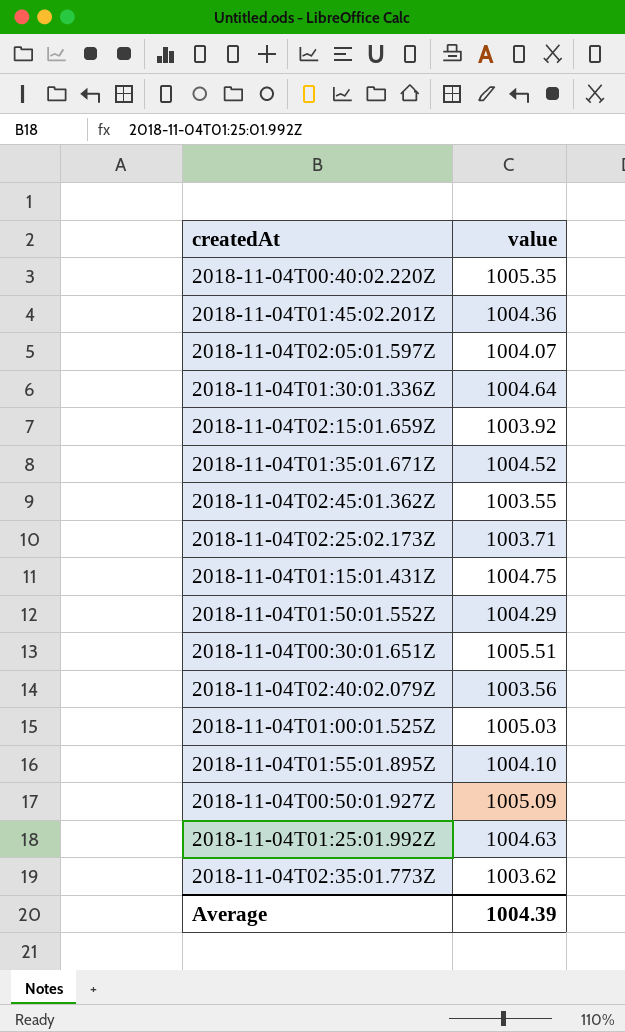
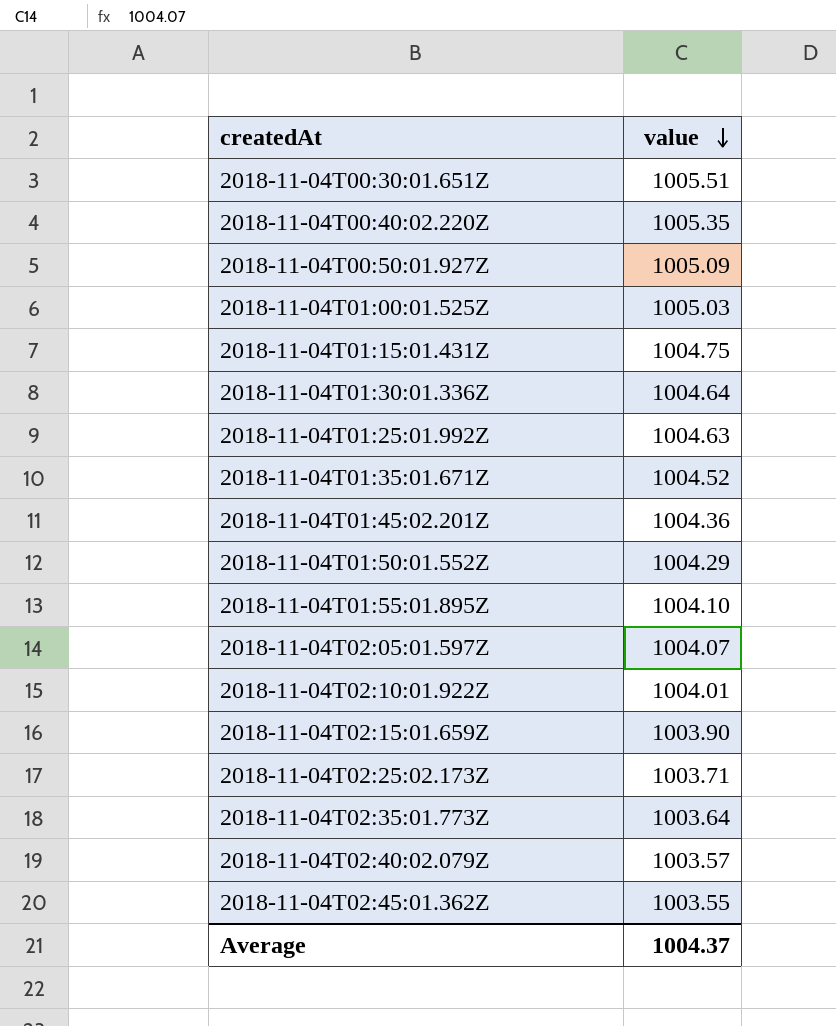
row order: none -> value descending
row 2018-11-04T02:10:01.922Z: none -> 1004.01
2018-11-04T02:15:01.659Z | value: 1003.92 -> 1003.90
2018-11-04T02:35:01.773Z | value: 1003.62 -> 1003.64
2018-11-04T02:40:02.079Z | value: 1003.56 -> 1003.57
Average | value: 1004.39 -> 1004.37

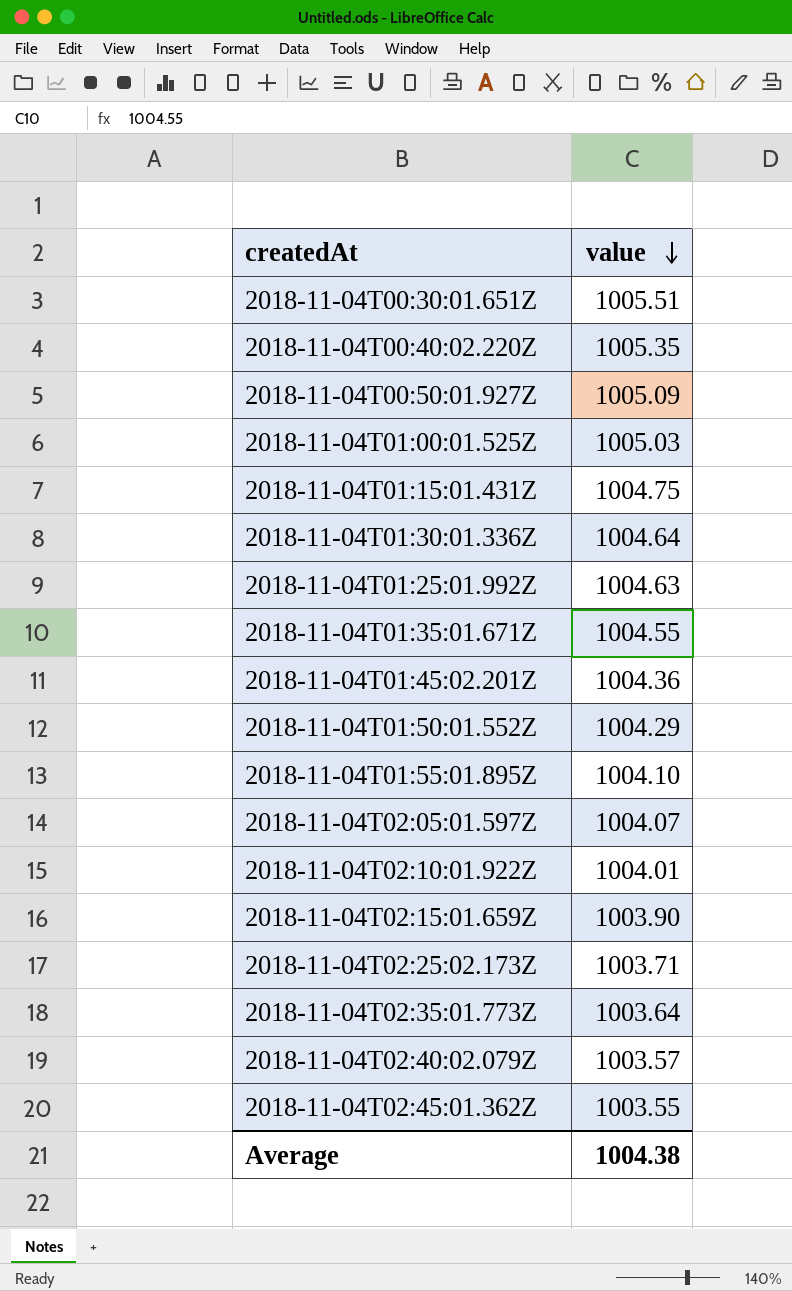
2018-11-04T01:35:01.671Z | value: 1004.52 -> 1004.55
Average | value: 1004.37 -> 1004.38

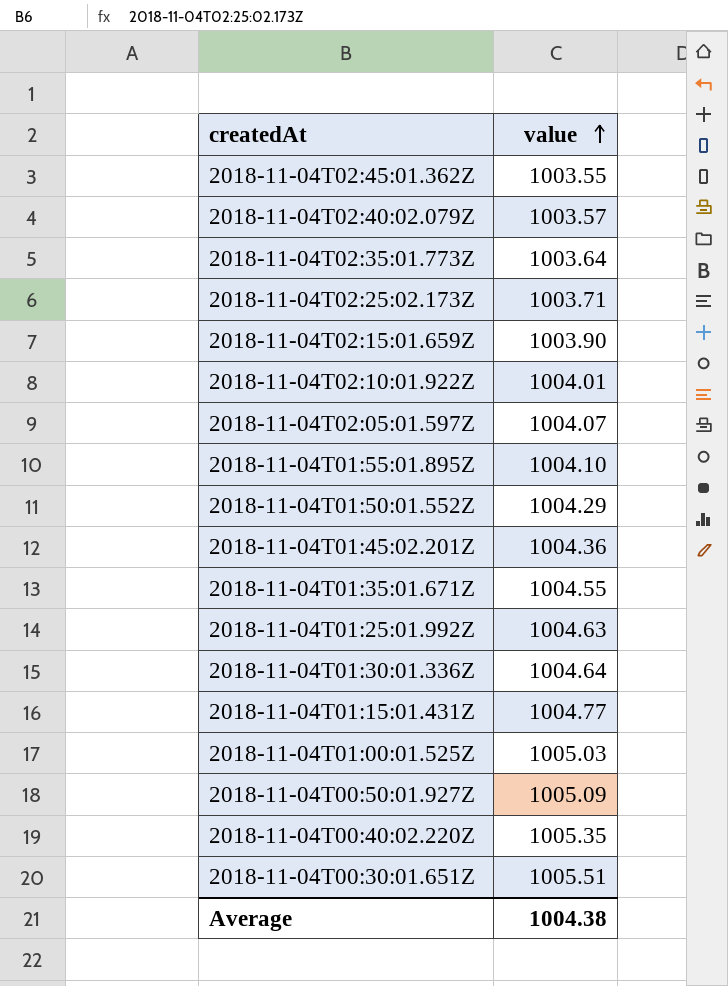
row order: value descending -> value ascending
2018-11-04T01:15:01.431Z | value: 1004.75 -> 1004.77

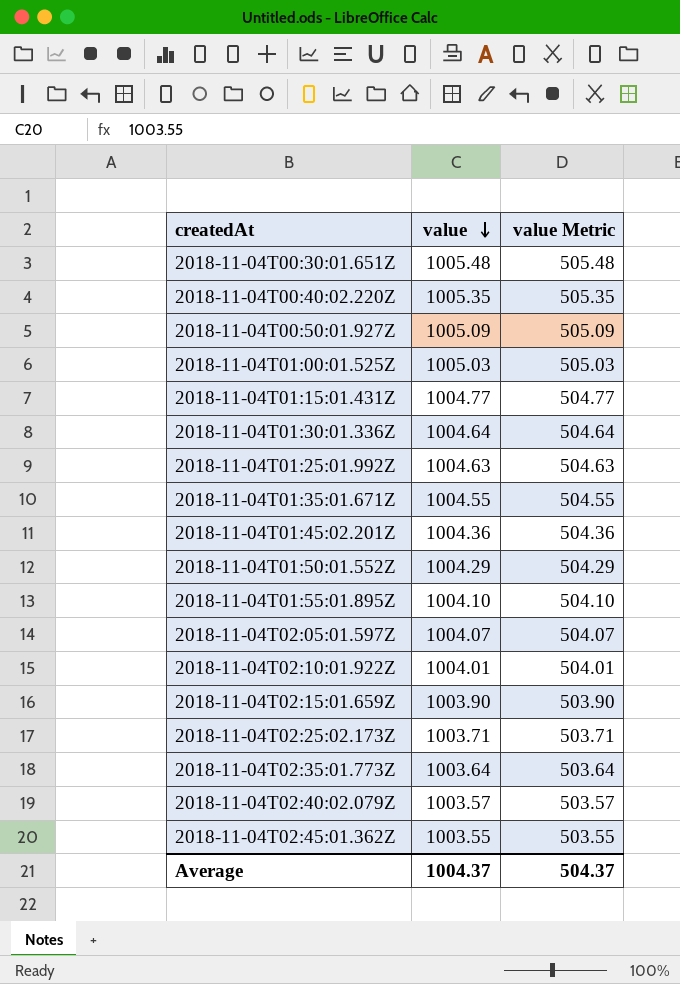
row order: value ascending -> value descending
column value Metric | formula: none -> [value] - 500
2018-11-04T00:30:01.651Z | value: 1005.51 -> 1005.48
Average | value: 1004.38 -> 1004.37

